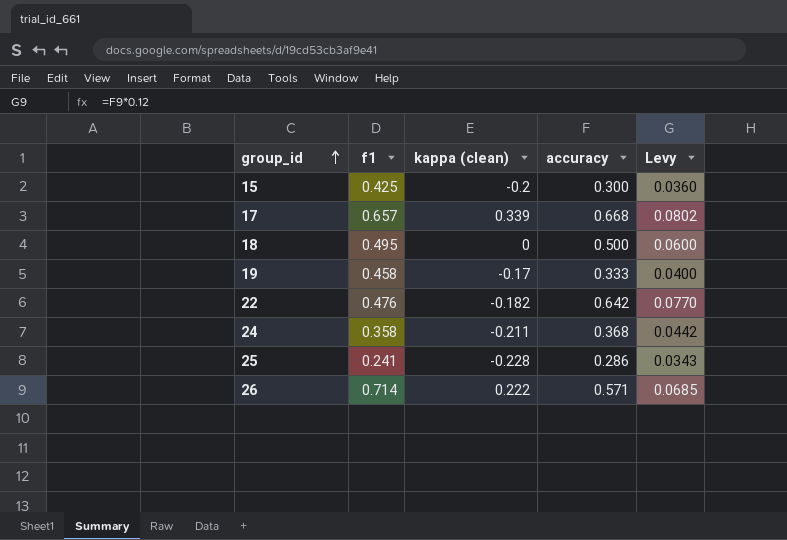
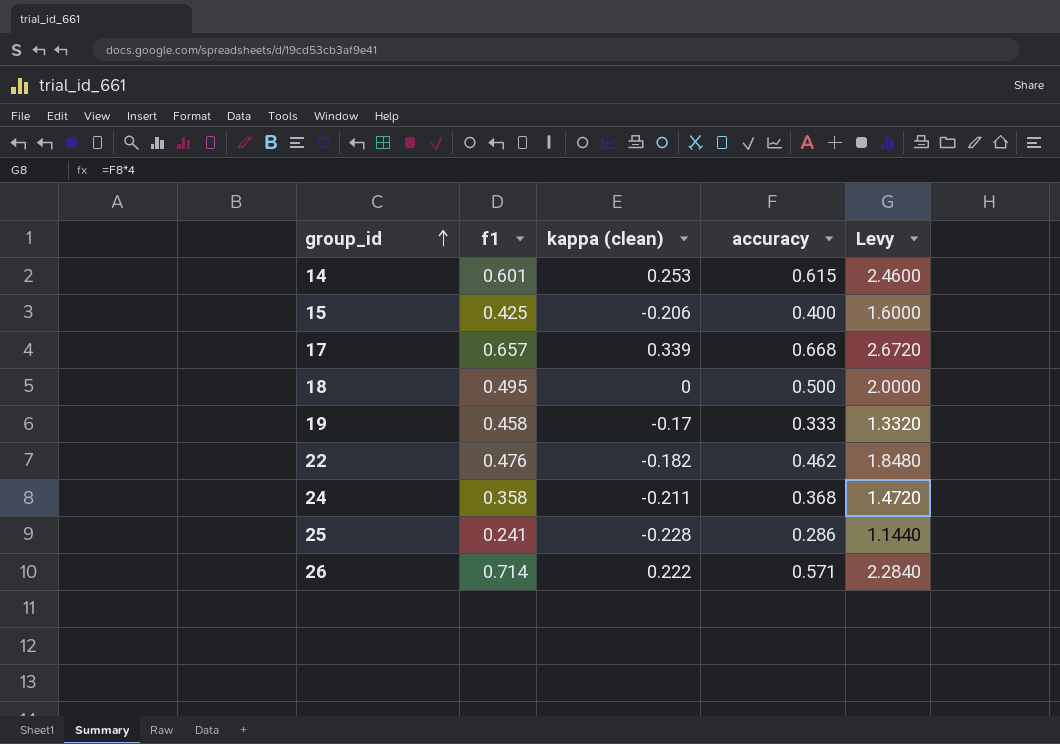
column Levy | formula: [accuracy] * 0.12 -> [accuracy] * 4
row 14: none -> 0.601 | 0.253 | 0.615 | 2.4600
15 | kappa (clean): -0.2 -> -0.206
15 | accuracy: 0.300 -> 0.400
22 | accuracy: 0.642 -> 0.462

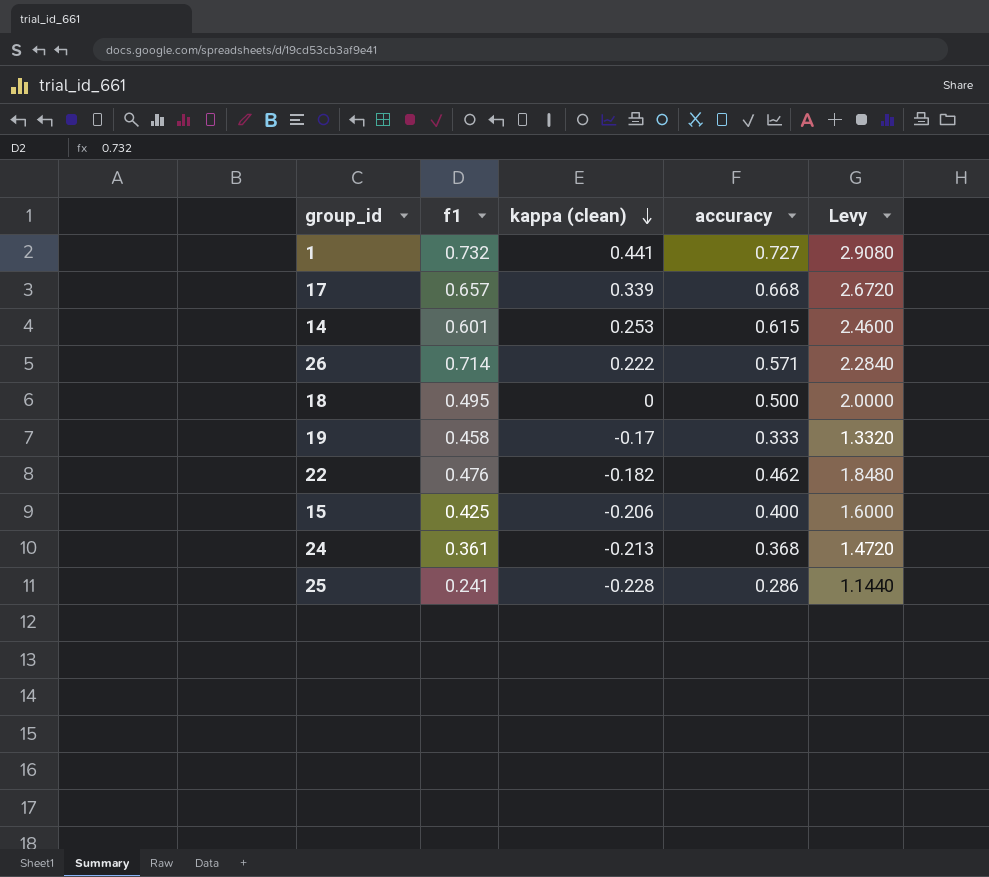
row order: group_id ascending -> kappa (clean) descending
row 1: none -> 0.732 | 0.441 | 0.727 | 2.9080
24 | f1: 0.358 -> 0.361
24 | kappa (clean): -0.211 -> -0.213

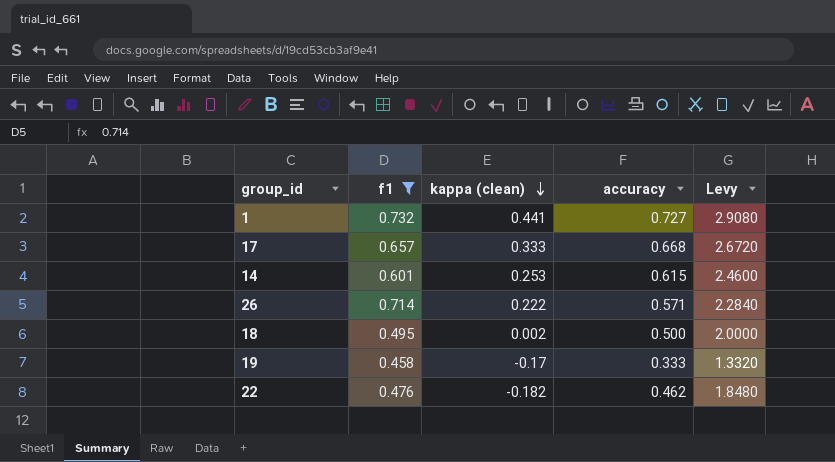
filter: none -> f1 >= 0.458
17 | kappa (clean): 0.339 -> 0.333
18 | kappa (clean): 0 -> 0.002

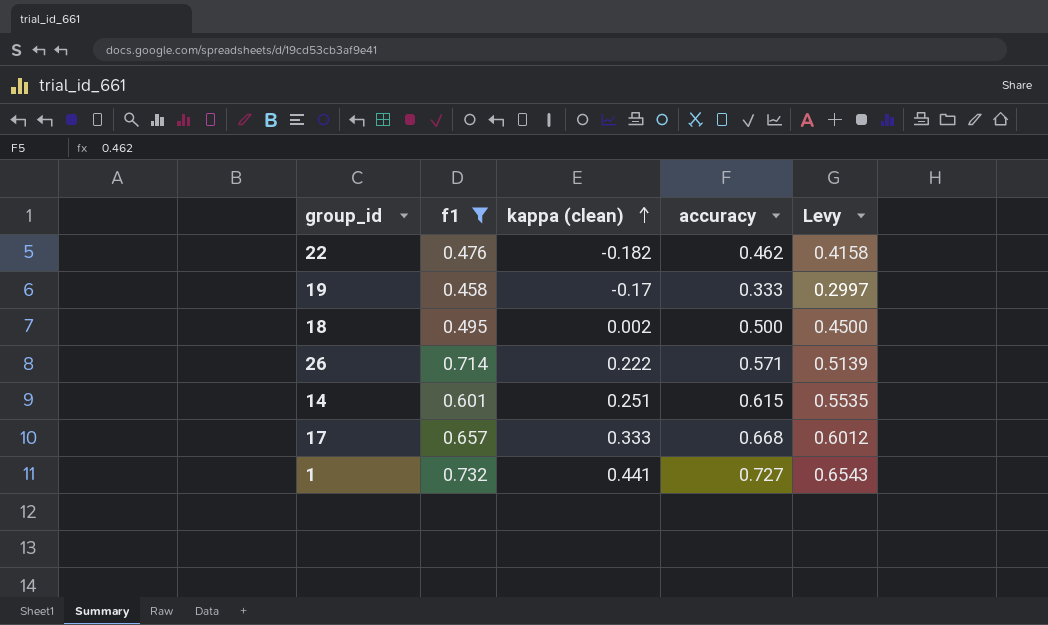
row order: kappa (clean) descending -> kappa (clean) ascending
column Levy | formula: [accuracy] * 4 -> [accuracy] * 0.9
14 | kappa (clean): 0.253 -> 0.251

